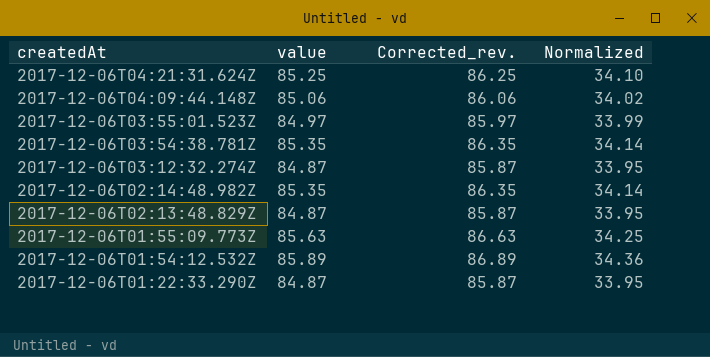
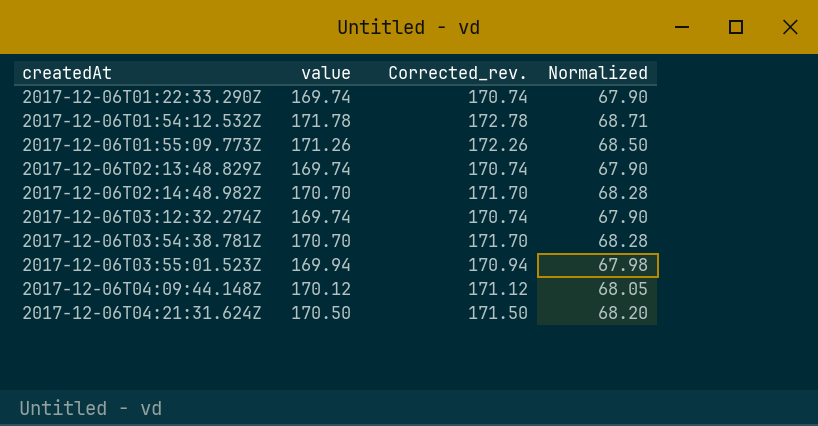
row order: createdAt descending -> createdAt ascending
2017-12-06T01:22:33.290Z | value: 84.87 -> 169.74
2017-12-06T01:22:33.290Z | Corrected_rev.: 85.87 -> 170.74
2017-12-06T01:22:33.290Z | Normalized: 33.95 -> 67.90
2017-12-06T01:54:12.532Z | value: 85.89 -> 171.78
2017-12-06T01:54:12.532Z | Corrected_rev.: 86.89 -> 172.78
2017-12-06T01:54:12.532Z | Normalized: 34.36 -> 68.71
2017-12-06T01:55:09.773Z | value: 85.63 -> 171.26
2017-12-06T01:55:09.773Z | Corrected_rev.: 86.63 -> 172.26
2017-12-06T01:55:09.773Z | Normalized: 34.25 -> 68.50
2017-12-06T02:13:48.829Z | value: 84.87 -> 169.74
2017-12-06T02:13:48.829Z | Corrected_rev.: 85.87 -> 170.74
2017-12-06T02:13:48.829Z | Normalized: 33.95 -> 67.90
2017-12-06T02:14:48.982Z | value: 85.35 -> 170.70
2017-12-06T02:14:48.982Z | Corrected_rev.: 86.35 -> 171.70
2017-12-06T02:14:48.982Z | Normalized: 34.14 -> 68.28
2017-12-06T03:12:32.274Z | value: 84.87 -> 169.74
2017-12-06T03:12:32.274Z | Corrected_rev.: 85.87 -> 170.74
2017-12-06T03:12:32.274Z | Normalized: 33.95 -> 67.90
2017-12-06T03:54:38.781Z | value: 85.35 -> 170.70
2017-12-06T03:54:38.781Z | Corrected_rev.: 86.35 -> 171.70
2017-12-06T03:54:38.781Z | Normalized: 34.14 -> 68.28
2017-12-06T03:55:01.523Z | value: 84.97 -> 169.94
2017-12-06T03:55:01.523Z | Corrected_rev.: 85.97 -> 170.94
2017-12-06T03:55:01.523Z | Normalized: 33.99 -> 67.98
2017-12-06T04:09:44.148Z | value: 85.06 -> 170.12
2017-12-06T04:09:44.148Z | Corrected_rev.: 86.06 -> 171.12
2017-12-06T04:09:44.148Z | Normalized: 34.02 -> 68.05
2017-12-06T04:21:31.624Z | value: 85.25 -> 170.50
2017-12-06T04:21:31.624Z | Corrected_rev.: 86.25 -> 171.50
2017-12-06T04:21:31.624Z | Normalized: 34.10 -> 68.20

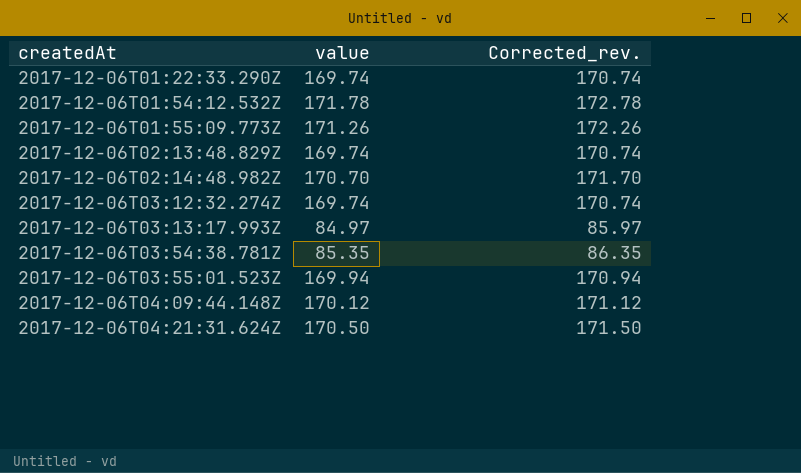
column Normalized | formula: [value] * 0.4 -> none
row 2017-12-06T03:13:17.993Z: none -> 84.97 | 85.97
2017-12-06T03:54:38.781Z | value: 170.70 -> 85.35
2017-12-06T03:54:38.781Z | Corrected_rev.: 171.70 -> 86.35

